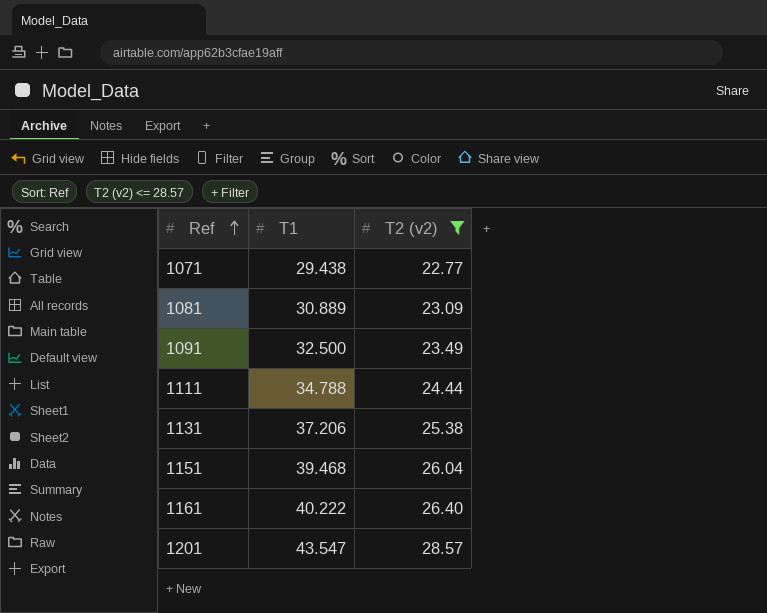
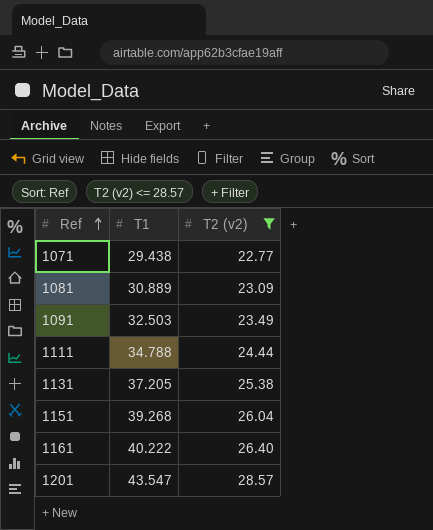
1091 | T1: 32.500 -> 32.503
1131 | T1: 37.206 -> 37.205
1151 | T1: 39.468 -> 39.268

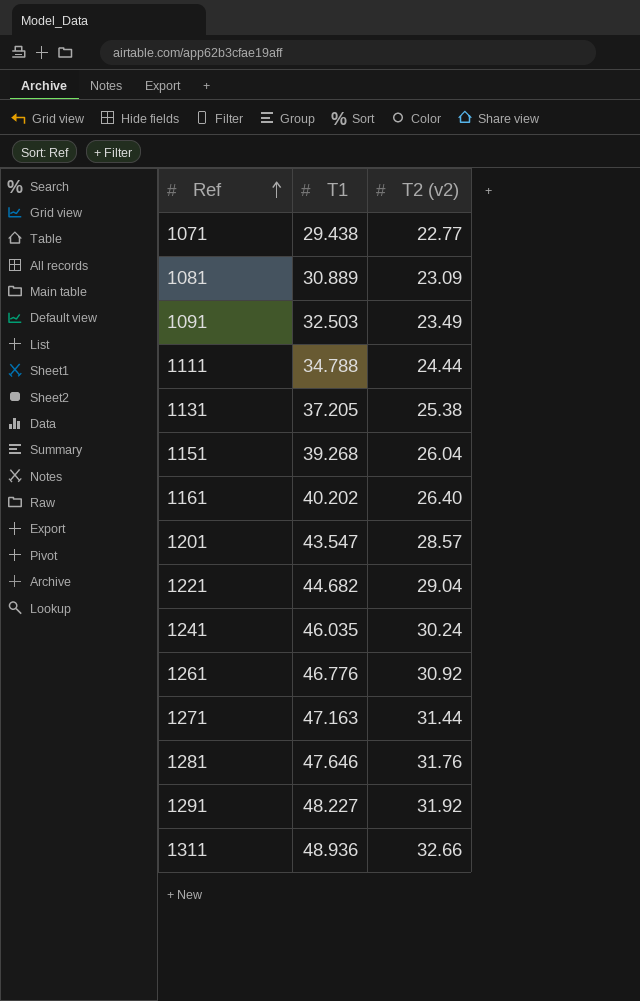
filter: T2 (v2) <= 28.57 -> none
1161 | T1: 40.222 -> 40.202

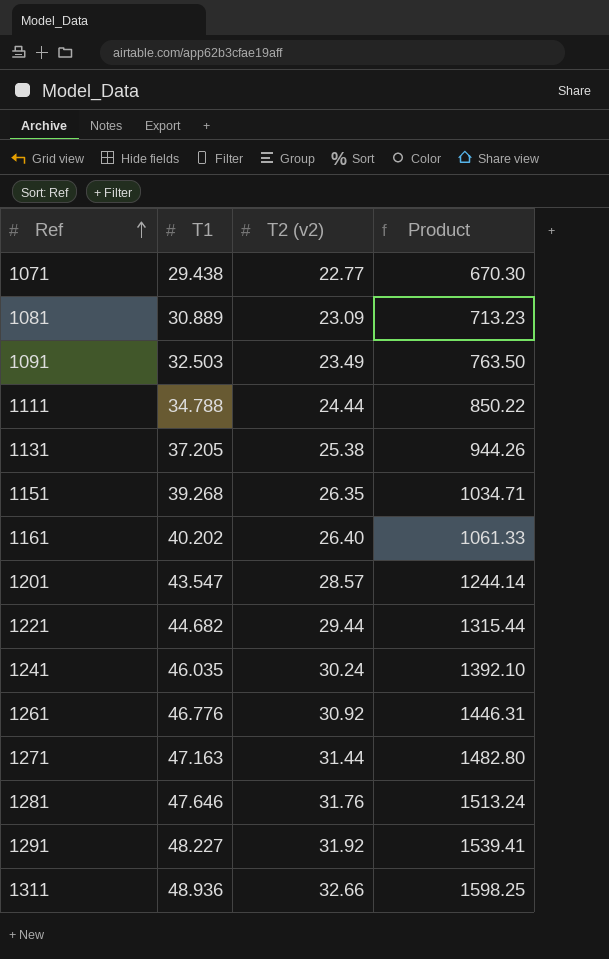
column Product | formula: none -> [T1] * [T2 (v2)]
1151 | T2 (v2): 26.04 -> 26.35
1221 | T2 (v2): 29.04 -> 29.44

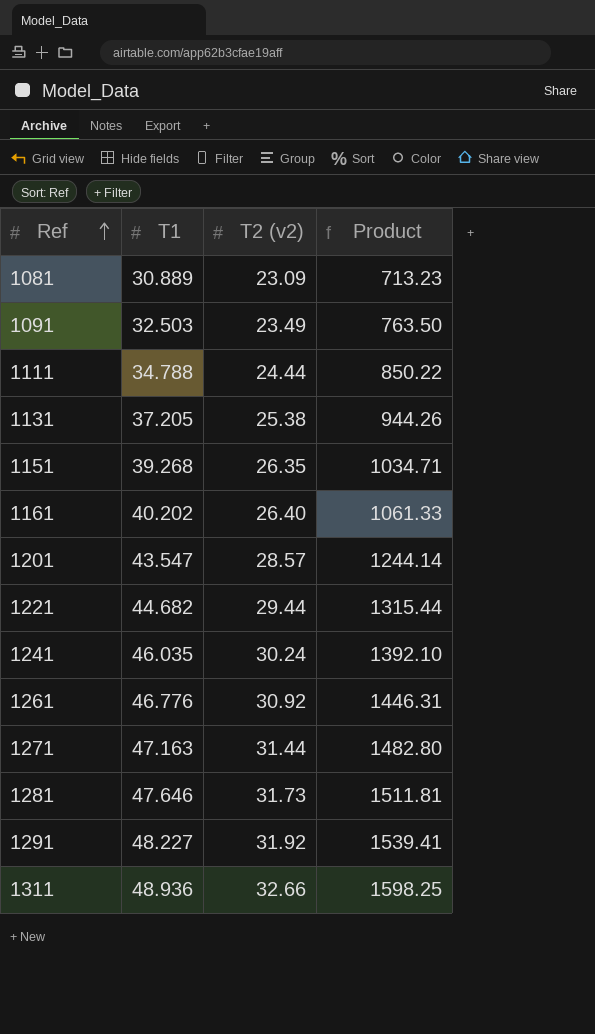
row 1071: 29.438 | 22.77 | 670.30 -> none
1281 | T2 (v2): 31.76 -> 31.73
1281 | Product: 1513.24 -> 1511.81

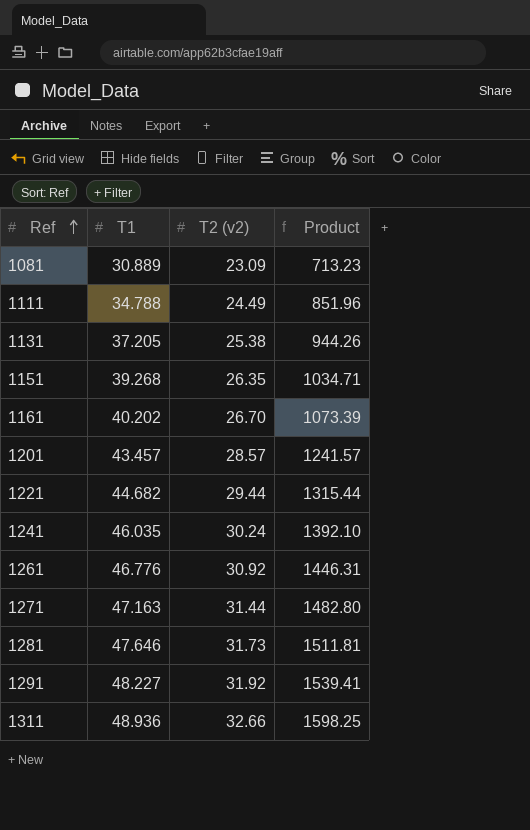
row 1091: 32.503 | 23.49 | 763.50 -> none
1111 | T2 (v2): 24.44 -> 24.49
1111 | Product: 850.22 -> 851.96
1161 | T2 (v2): 26.40 -> 26.70
1161 | Product: 1061.33 -> 1073.39
1201 | T1: 43.547 -> 43.457
1201 | Product: 1244.14 -> 1241.57

